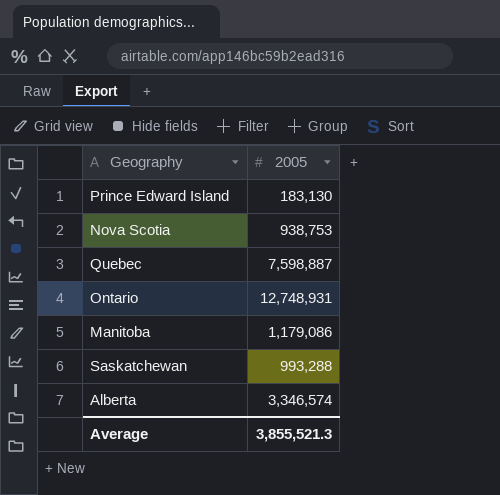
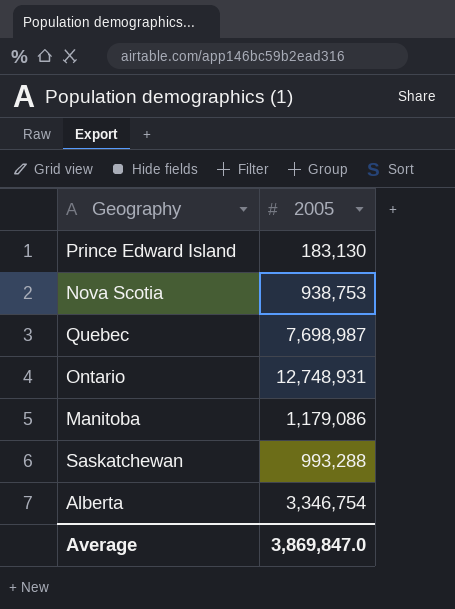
Quebec | 2005: 7,598,887 -> 7,698,987
Alberta | 2005: 3,346,574 -> 3,346,754
Average | 2005: 3,855,521.3 -> 3,869,847.0

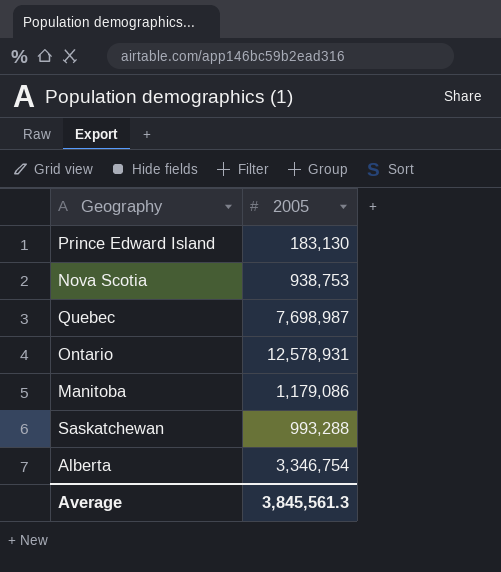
Ontario | 2005: 12,748,931 -> 12,578,931
Average | 2005: 3,869,847.0 -> 3,845,561.3

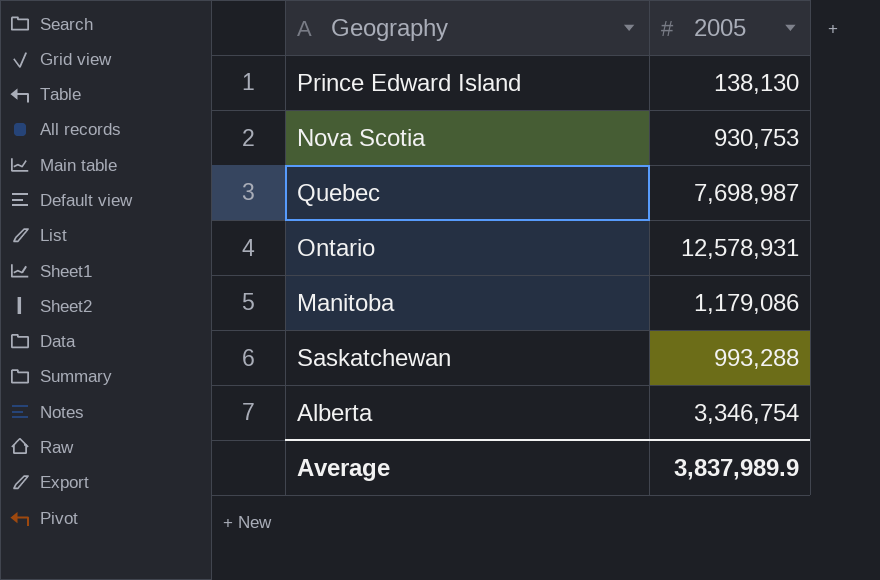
Prince Edward Island | 2005: 183,130 -> 138,130
Nova Scotia | 2005: 938,753 -> 930,753
Average | 2005: 3,845,561.3 -> 3,837,989.9

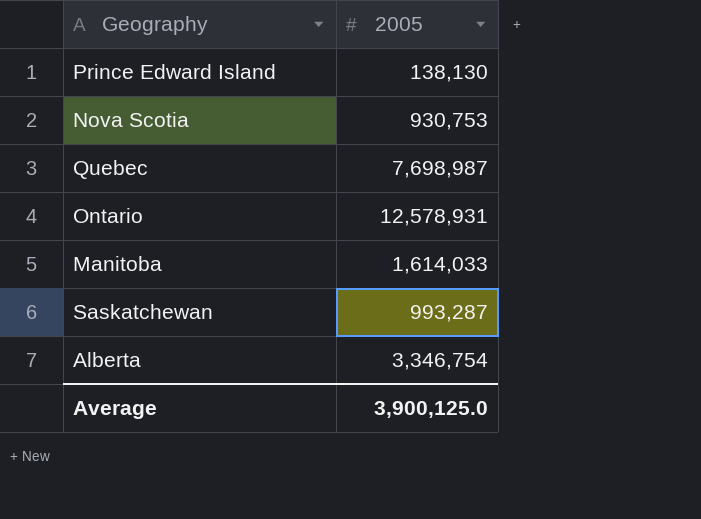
Manitoba | 2005: 1,179,086 -> 1,614,033
Saskatchewan | 2005: 993,288 -> 993,287
Average | 2005: 3,837,989.9 -> 3,900,125.0

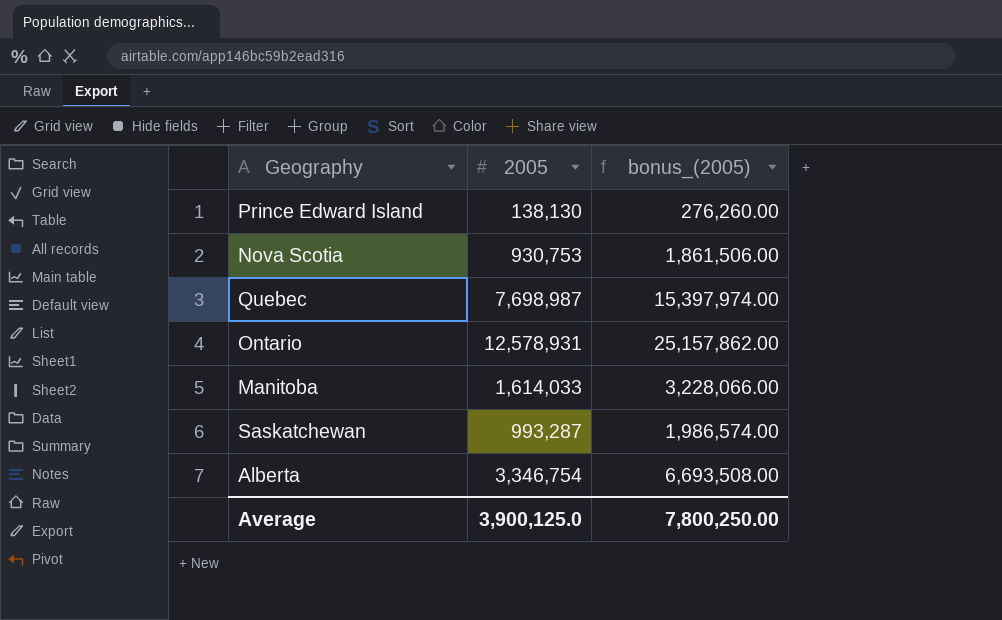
column bonus_(2005) | formula: none -> [2005] * 2

